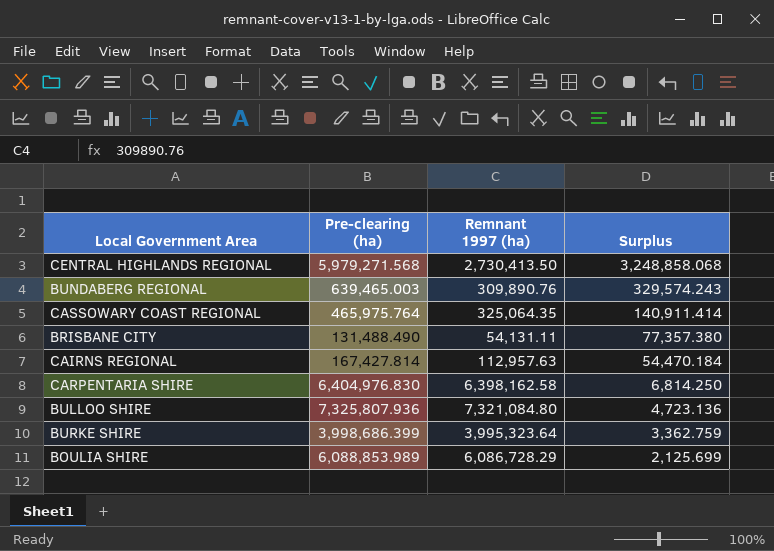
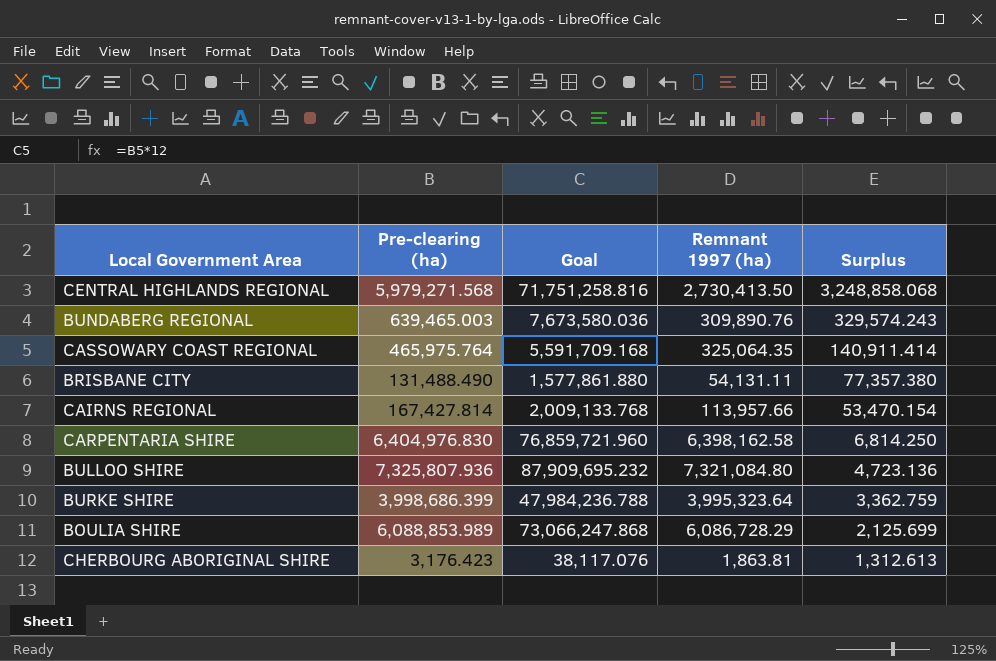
column Goal | formula: none -> [Pre-clearing (ha)] * 12
CAIRNS REGIONAL | Remnant 1997 (ha): 112,957.63 -> 113,957.66
CAIRNS REGIONAL | Surplus: 54,470.184 -> 53,470.154
row CHERBOURG ABORIGINAL SHIRE: none -> 3,176.423 | 38,117.076 | 1,863.81 | 1,312.613

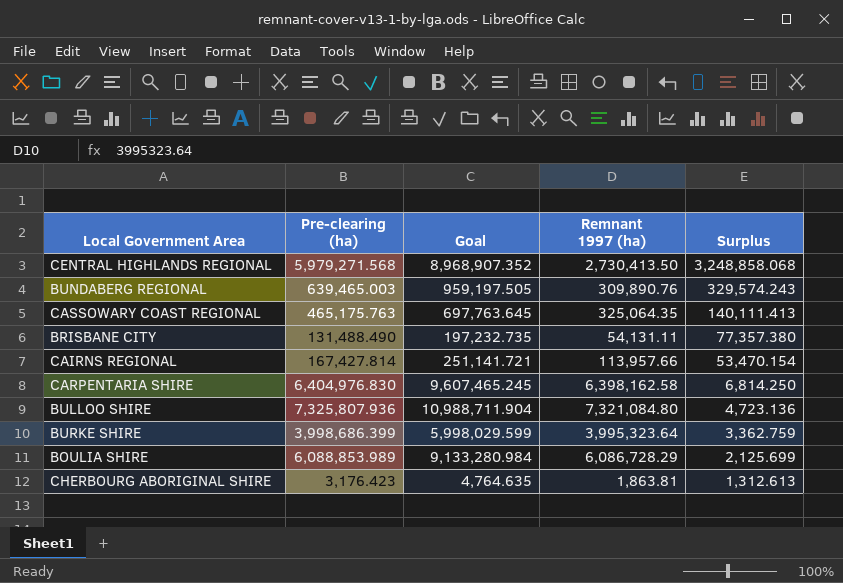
column Goal | formula: [Pre-clearing (ha)] * 12 -> [Pre-clearing (ha)] * 1.5
CASSOWARY COAST REGIONAL | Pre-clearing (ha): 465,975.764 -> 465,175.763
CASSOWARY COAST REGIONAL | Surplus: 140,911.414 -> 140,111.413

